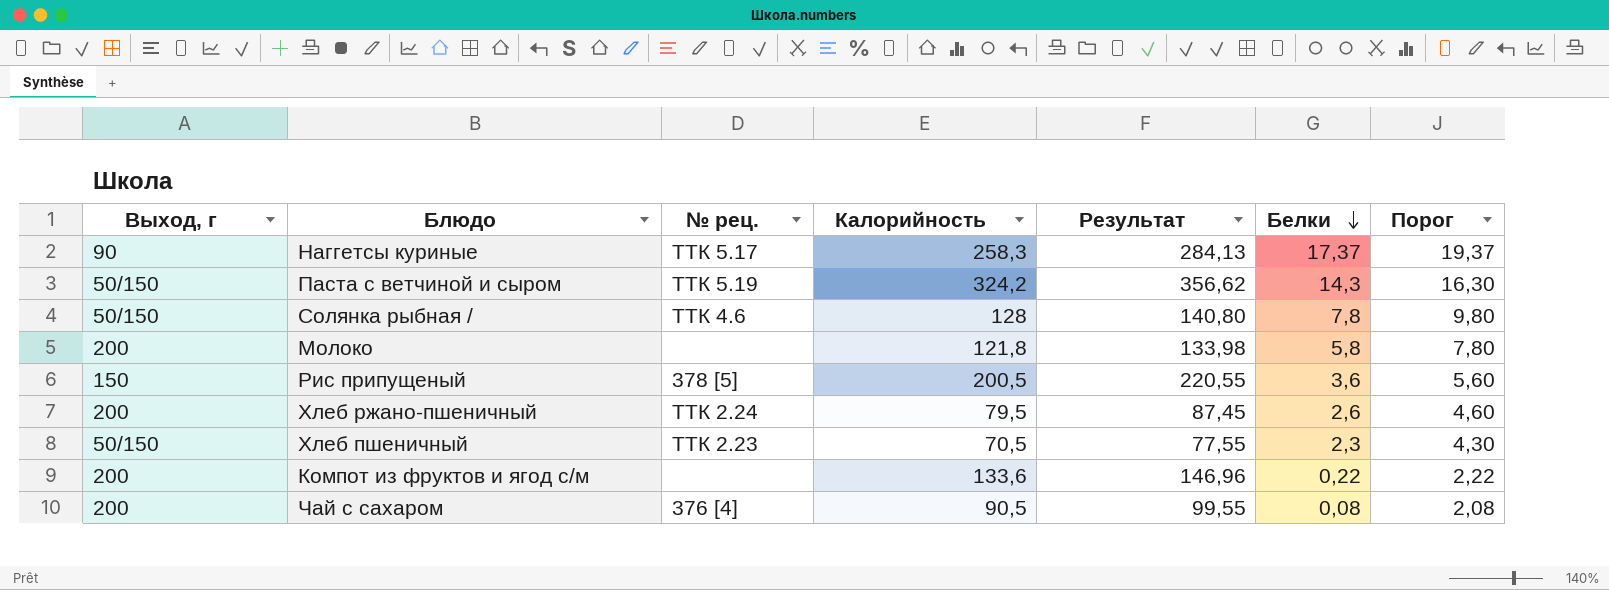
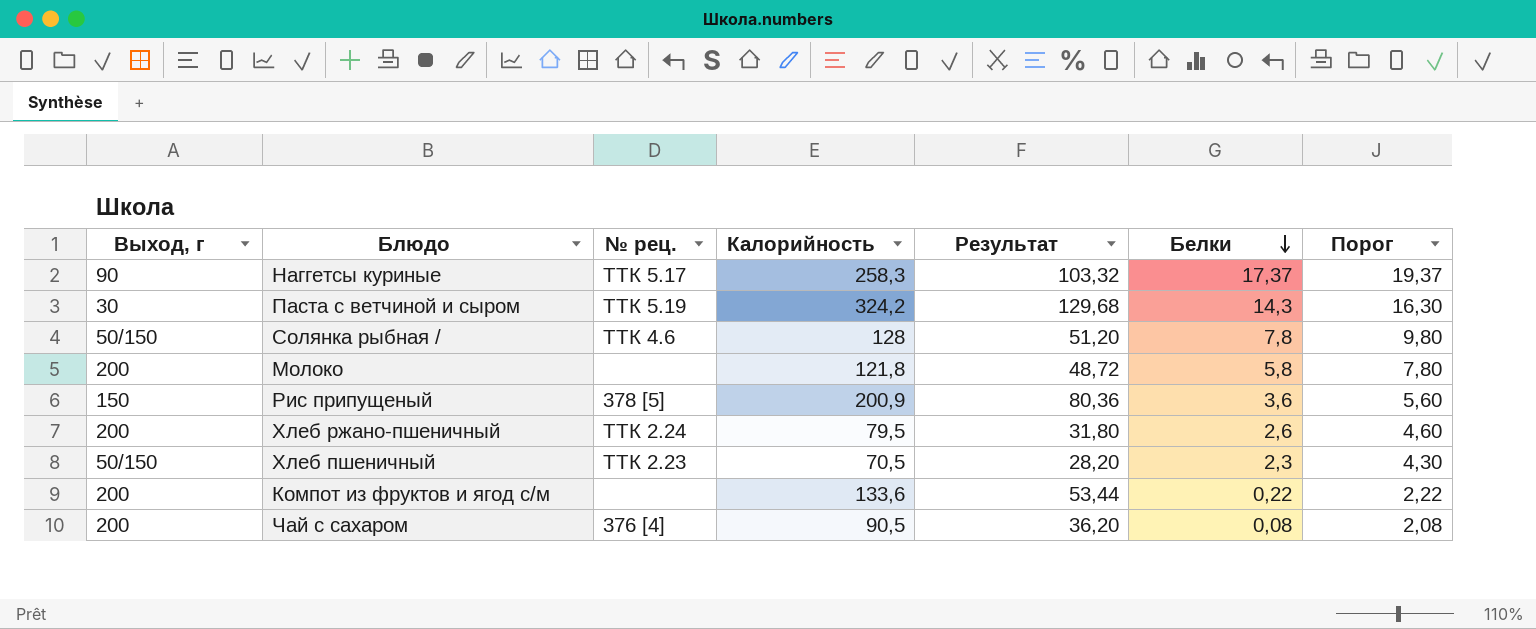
column Результат | formula: [Калорийность] * 1,1 -> [Калорийность] * 0,4
Паста с ветчиной и сыром | Выход, г: 50/150 -> 30
Рис припущеный | Калорийность: 200,5 -> 200,9

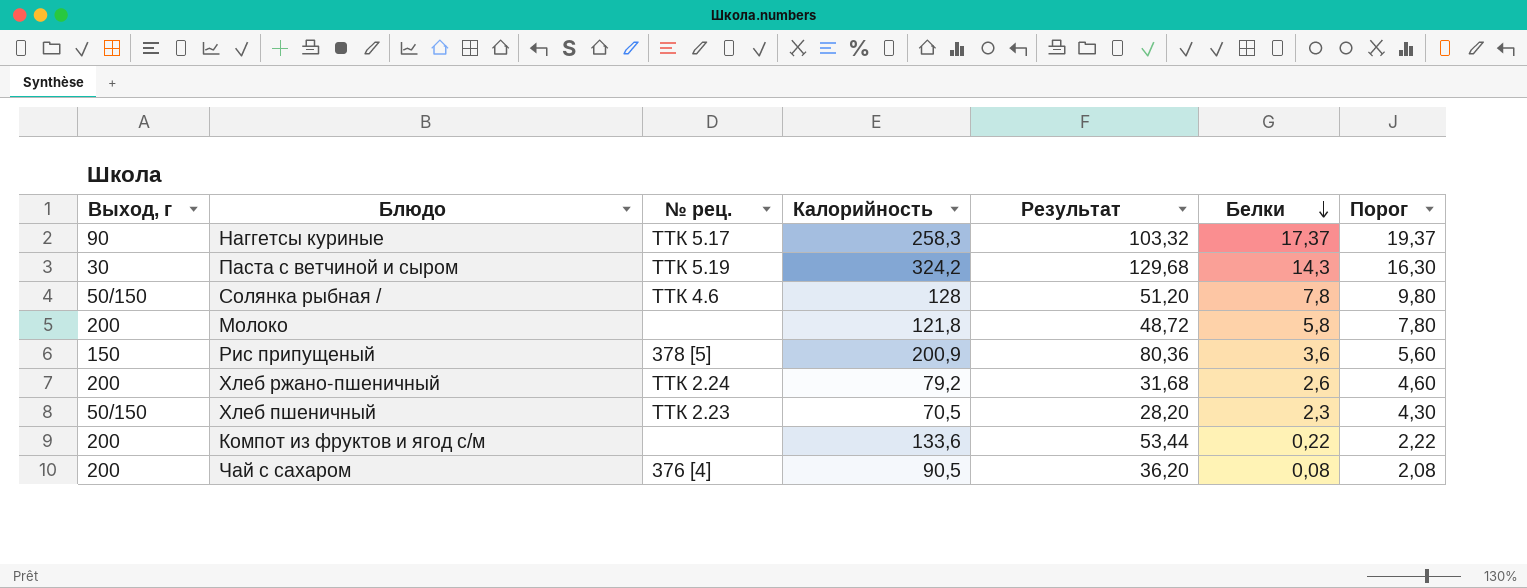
Хлеб ржано-пшеничный | Калорийность: 79,5 -> 79,2
Хлеб ржано-пшеничный | Результат: 31,80 -> 31,68

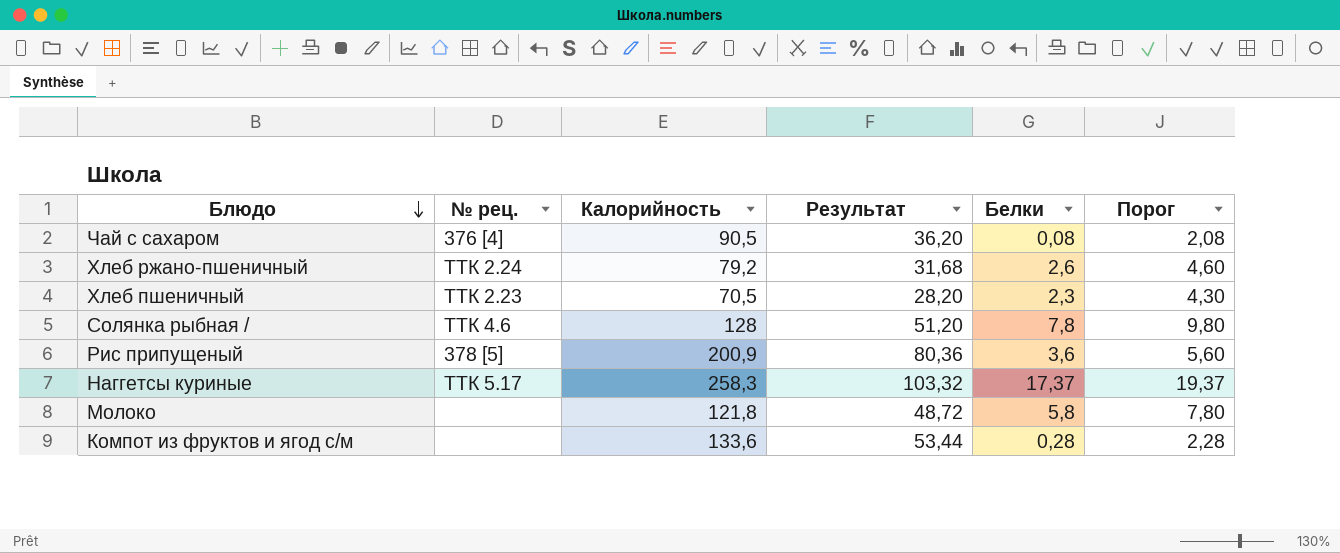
row order: Белки descending -> Блюдо descending
column Выход, г | position: 1 -> none
row Паста с ветчиной и сыром: 30 | ТТК 5.19 | 324,2 | 129,68 | 14,3 | 16,30 -> none
Компот из фруктов и ягод с/м | Белки: 0,22 -> 0,28
Компот из фруктов и ягод с/м | Порог: 2,22 -> 2,28

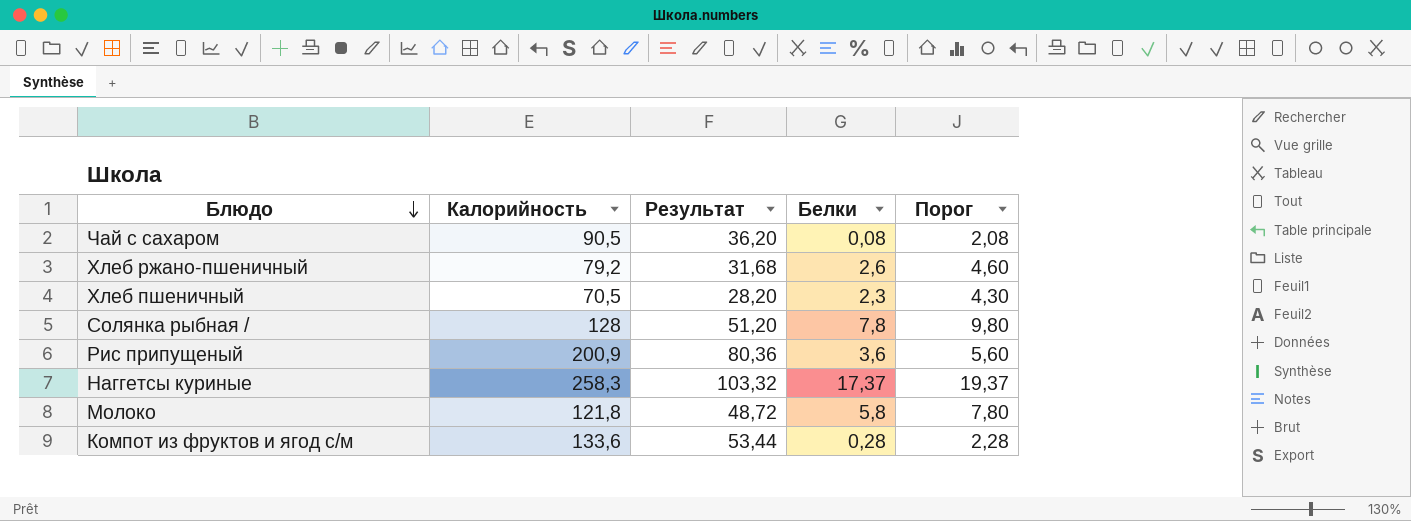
column № рец. | position: 2 -> none

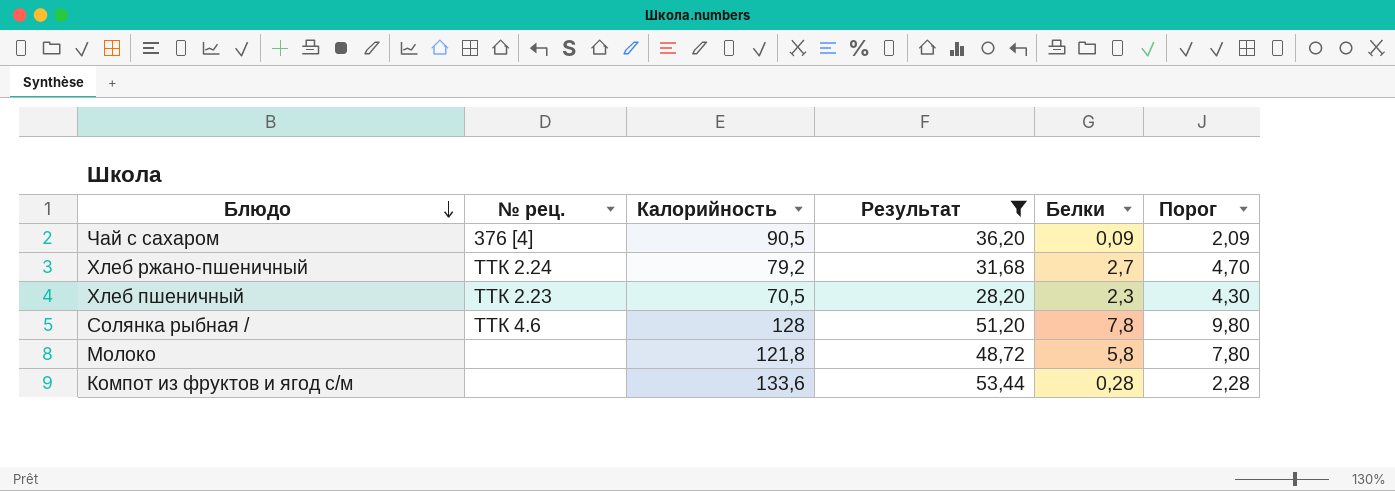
filter: none -> Результат <= 53,44
column № рец. | position: none -> 2
Чай с сахаром | Белки: 0,08 -> 0,09
Чай с сахаром | Порог: 2,08 -> 2,09
Хлеб ржано-пшеничный | Белки: 2,6 -> 2,7
Хлеб ржано-пшеничный | Порог: 4,60 -> 4,70

